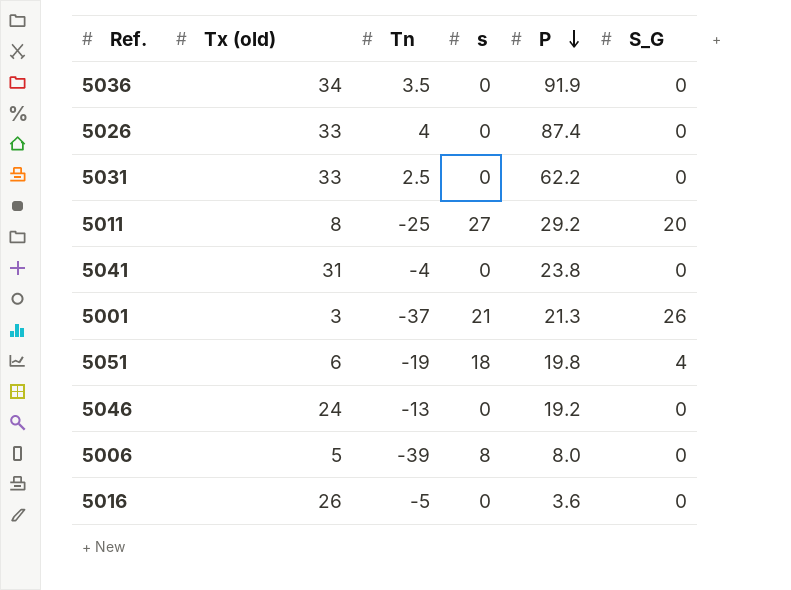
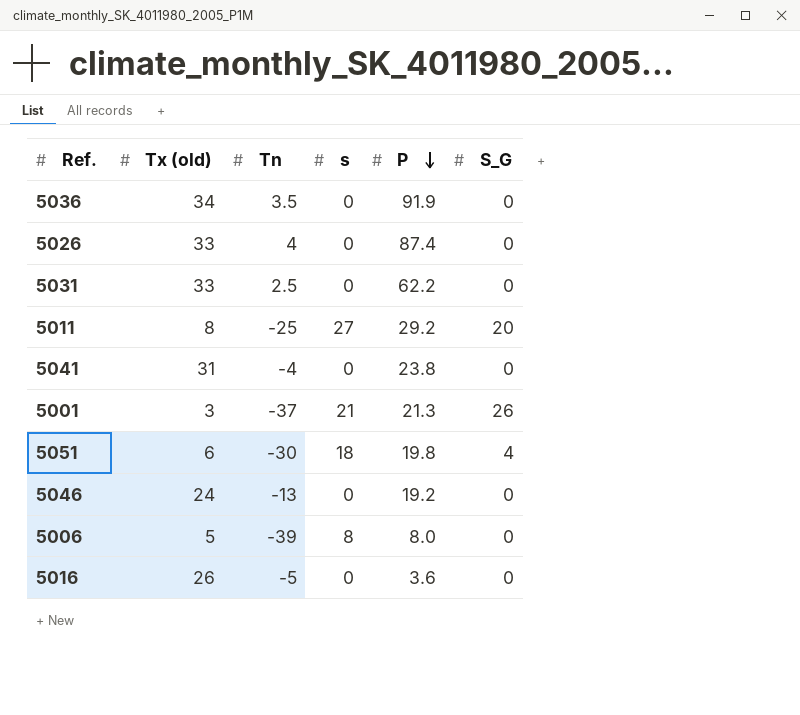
5051 | Tn: -19 -> -30

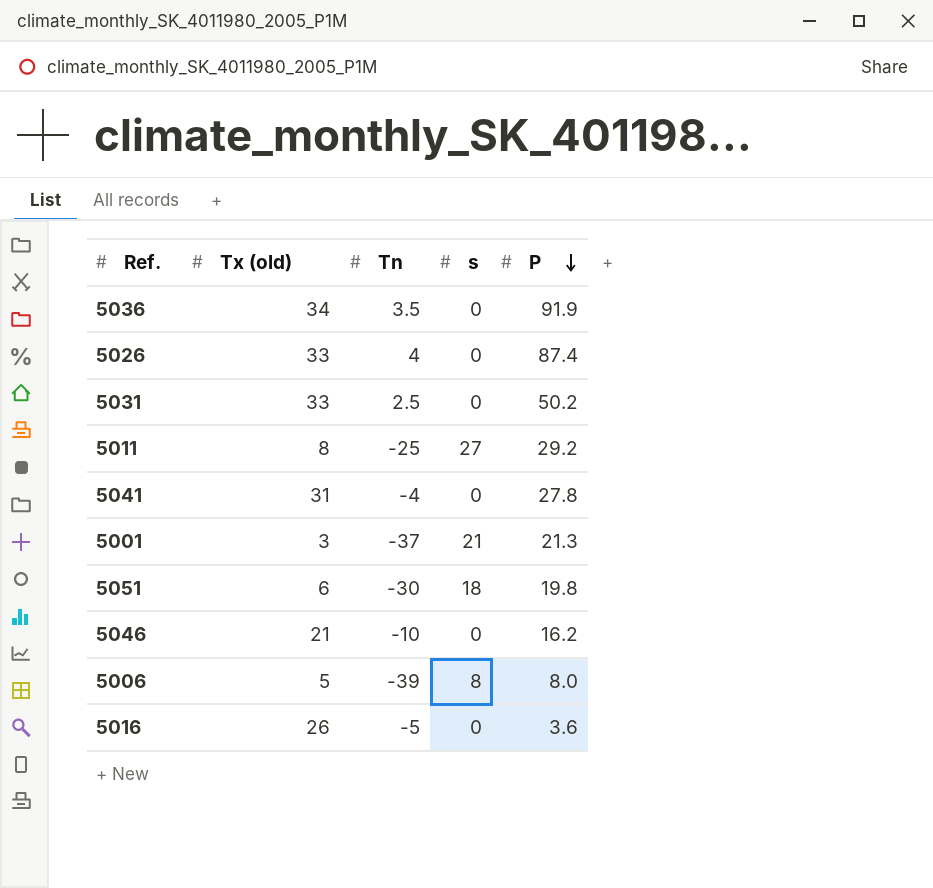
column S_G | position: 6 -> none
5031 | P: 62.2 -> 50.2
5041 | P: 23.8 -> 27.8
5046 | Tx (old): 24 -> 21
5046 | Tn: -13 -> -10
5046 | P: 19.2 -> 16.2

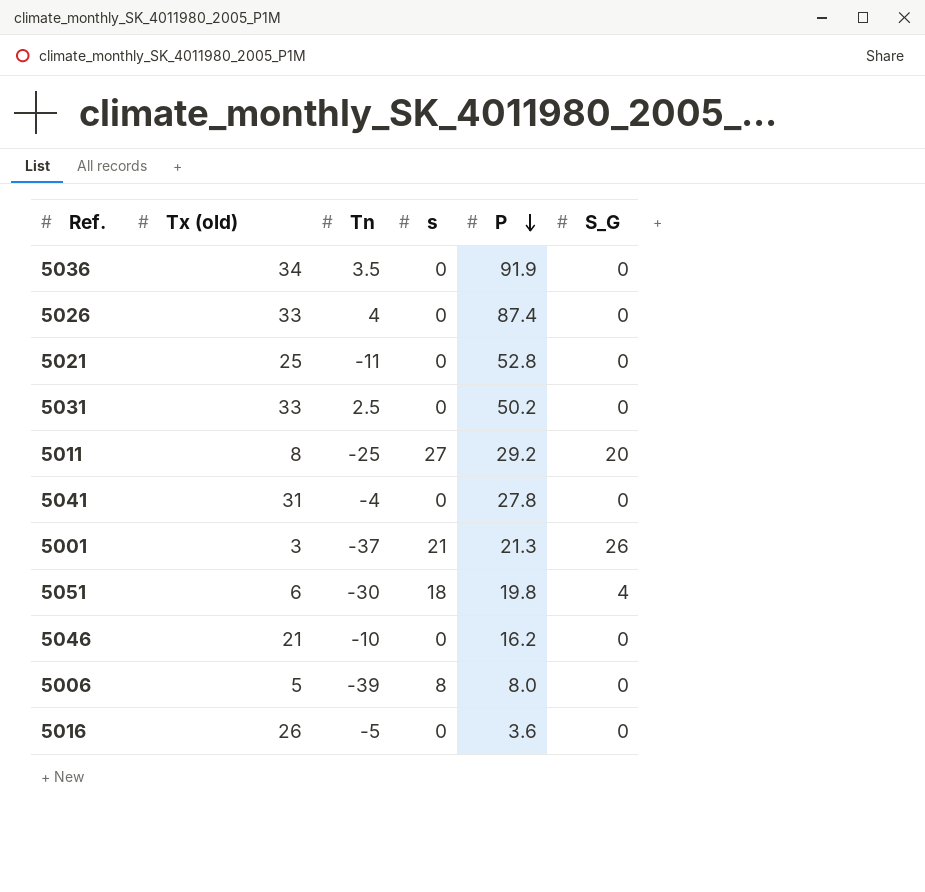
column S_G | position: none -> 6
row 5021: none -> 25 | -11 | 0 | 52.8 | 0

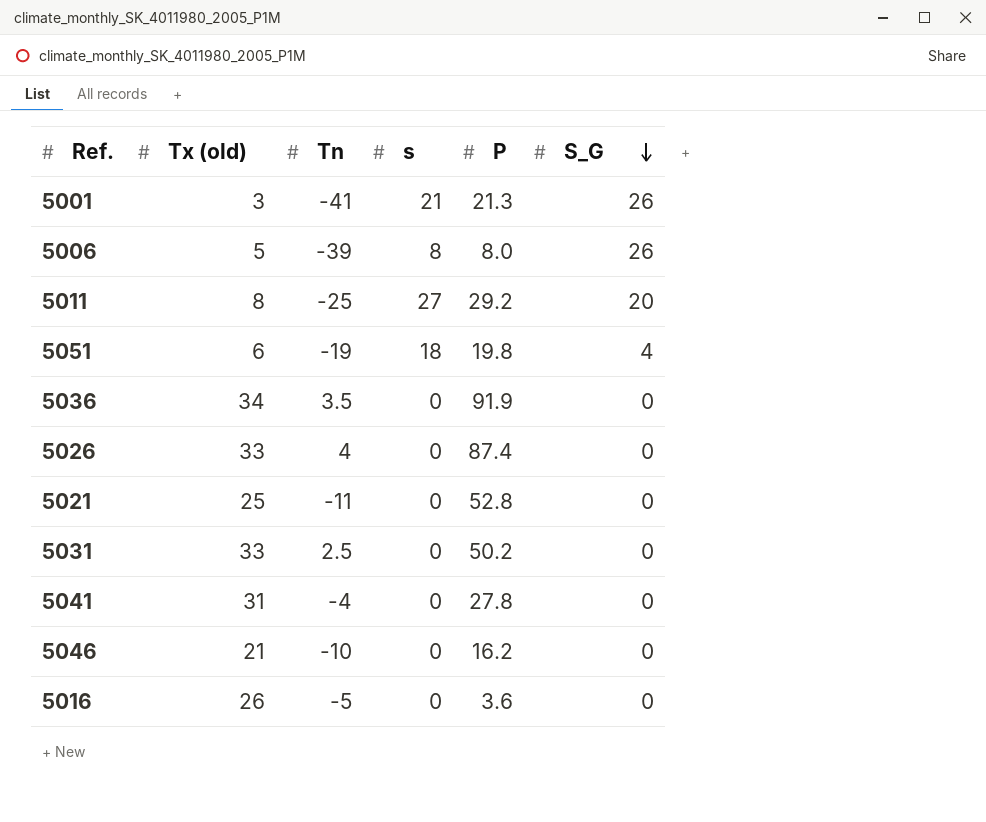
row order: P descending -> S_G descending
5001 | Tn: -37 -> -41
5006 | S_G: 0 -> 26
5051 | Tn: -30 -> -19

